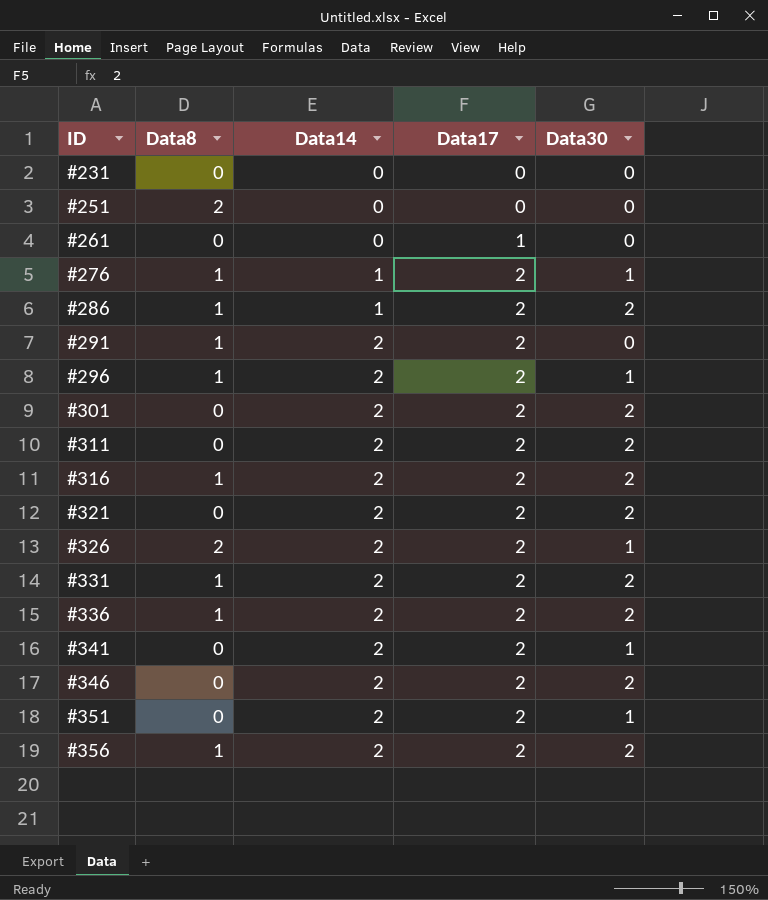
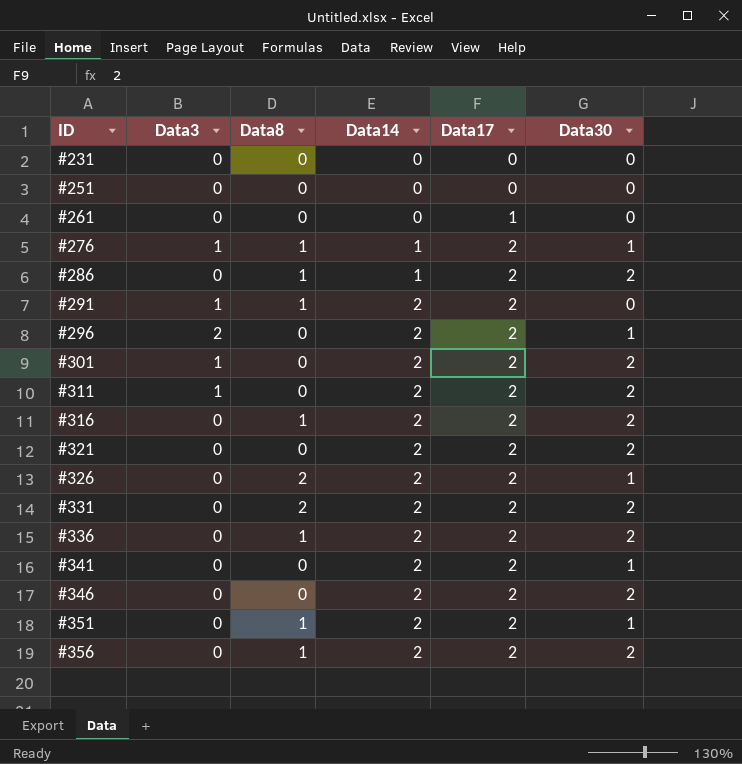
column Data3 | position: none -> 2
#251 | Data8: 2 -> 0
#296 | Data8: 1 -> 0
#331 | Data8: 1 -> 2
#351 | Data8: 0 -> 1

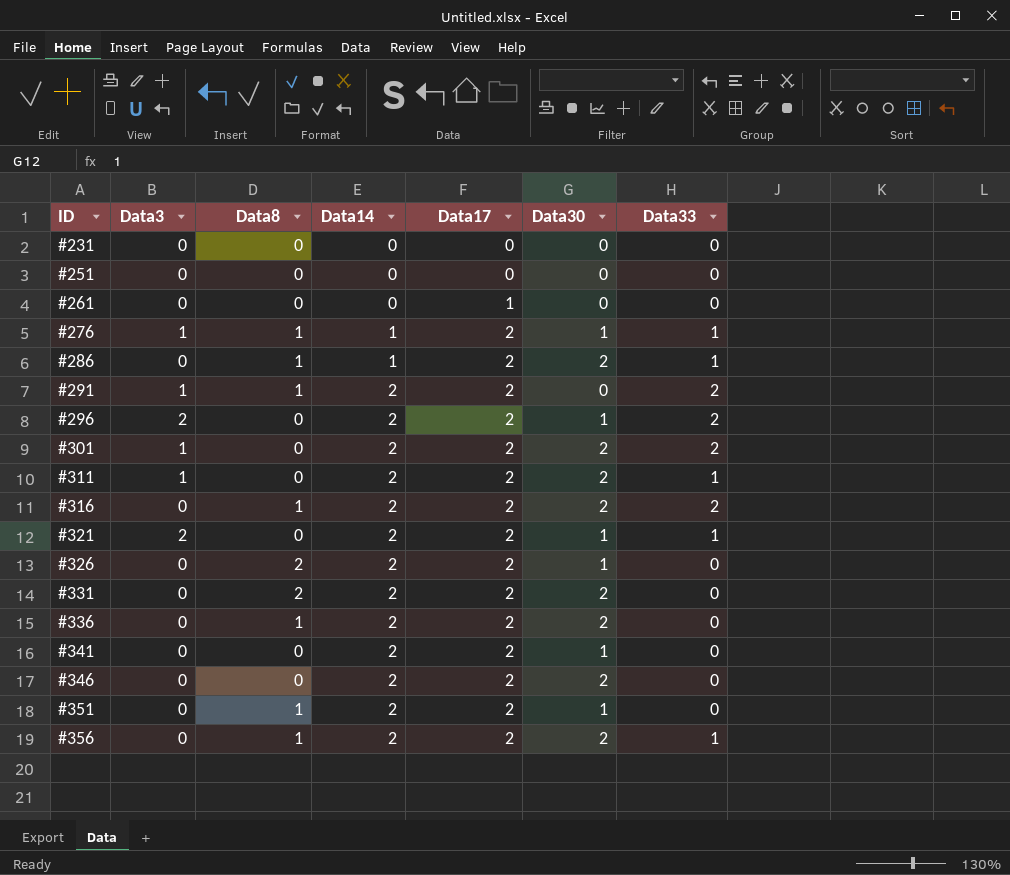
column Data33 | position: none -> 7
#321 | Data3: 0 -> 2
#321 | Data30: 2 -> 1

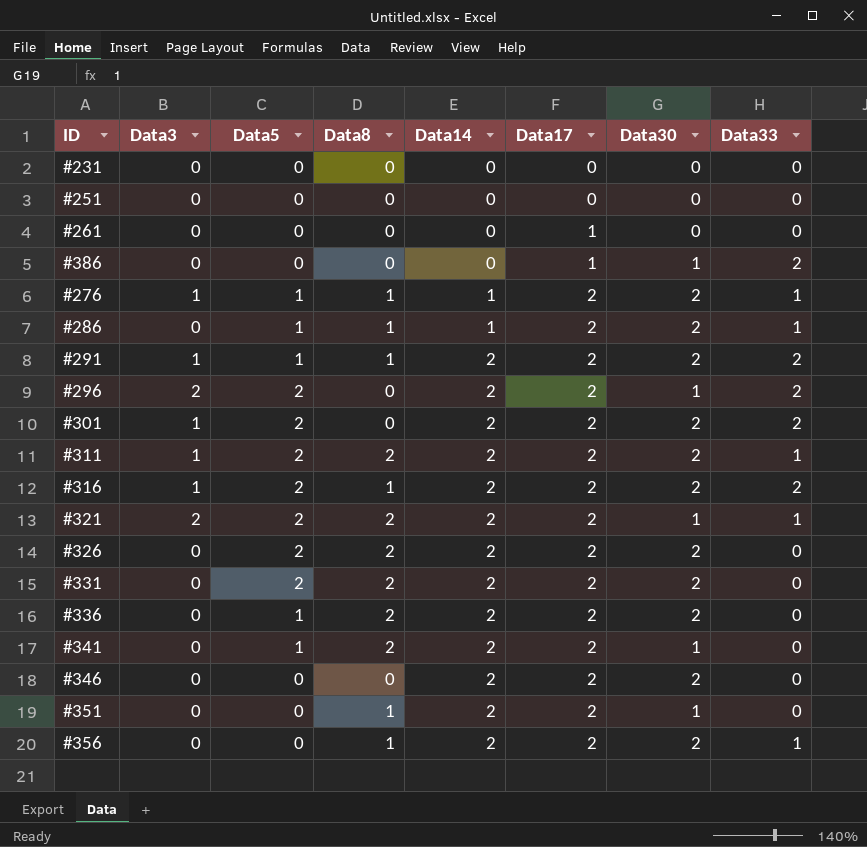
column Data5 | position: none -> 3
row #386: none -> 0 | 0 | 0 | 0 | 1 | 1 | 2
#276 | Data30: 1 -> 2
#291 | Data30: 0 -> 2
#311 | Data8: 0 -> 2
#316 | Data3: 0 -> 1
#321 | Data8: 0 -> 2
#326 | Data30: 1 -> 2
#336 | Data8: 1 -> 2
#341 | Data8: 0 -> 2

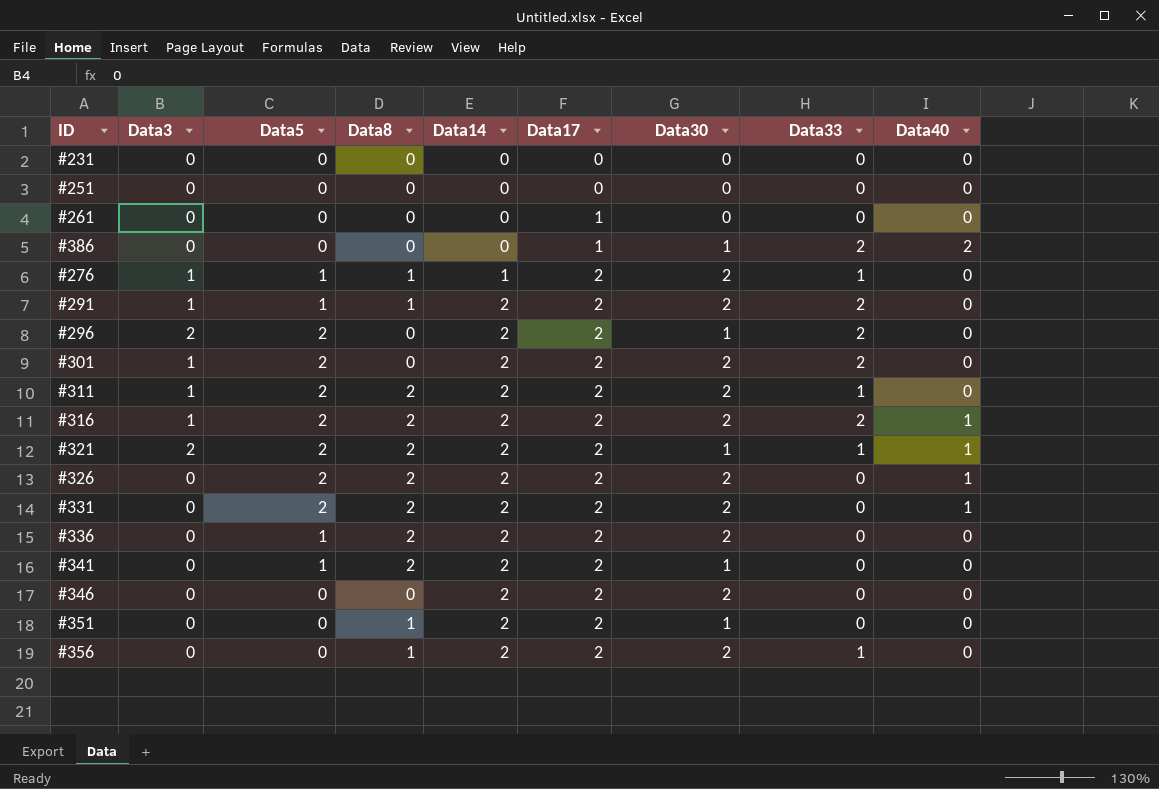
column Data40 | position: none -> 9
row #286: 0 | 1 | 1 | 1 | 2 | 2 | 1 -> none
#316 | Data8: 1 -> 2

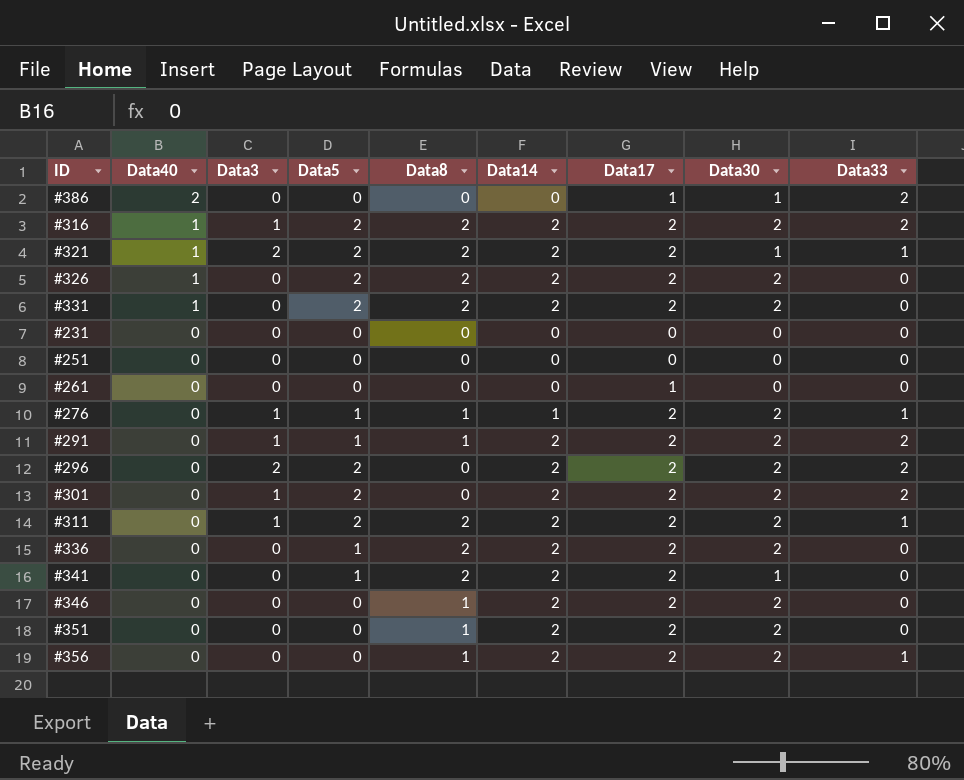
row order: Data14 ascending -> Data40 descending
column Data40 | position: 9 -> 2
#296 | Data30: 1 -> 2
#346 | Data8: 0 -> 1
#351 | Data30: 1 -> 2

